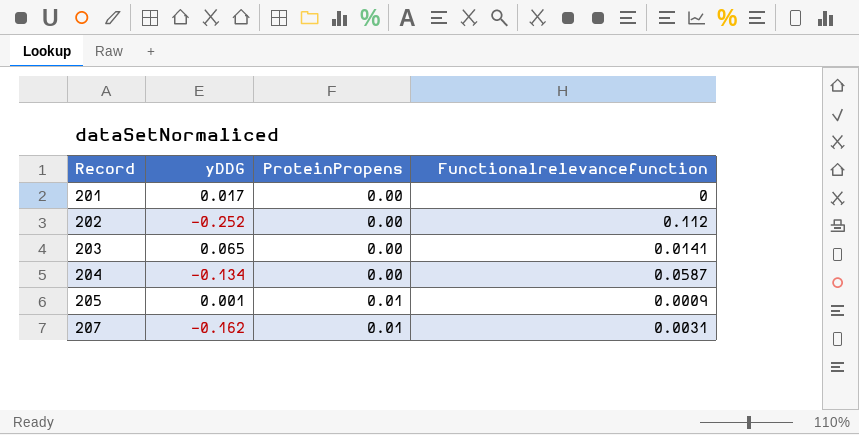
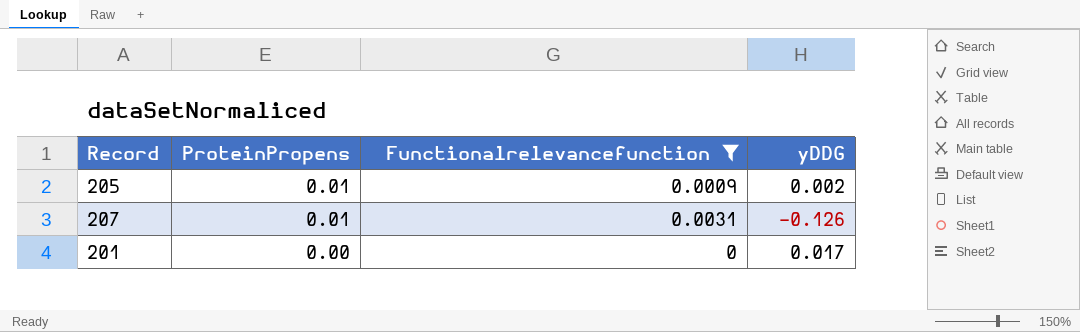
filter: none -> Functionalrelevancefunction <= 0.0031
row order: Record ascending -> ProteinPropens descending
column yDDG | position: 2 -> 4
205 | yDDG: 0.001 -> 0.002
207 | yDDG: -0.162 -> -0.126

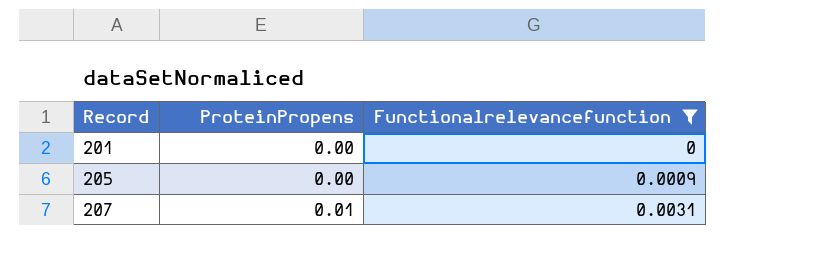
row order: ProteinPropens descending -> Record ascending
column yDDG | position: 4 -> none
205 | ProteinPropens: 0.01 -> 0.00

